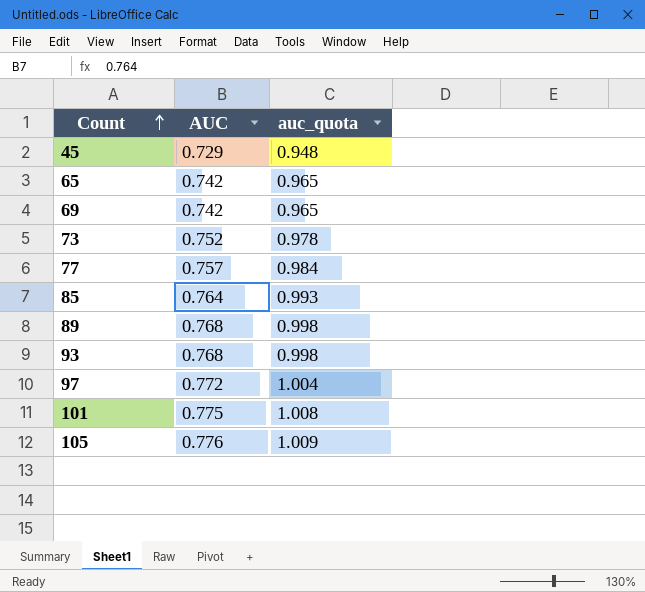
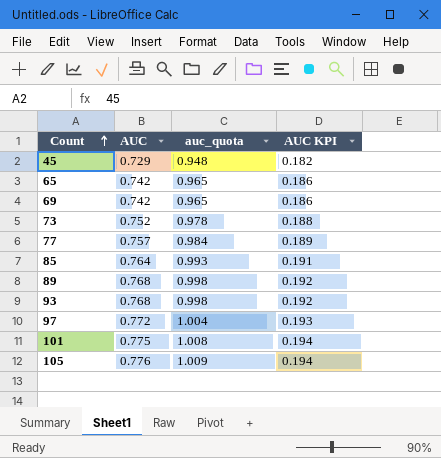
column AUC KPI | formula: none -> [AUC] * 0.25

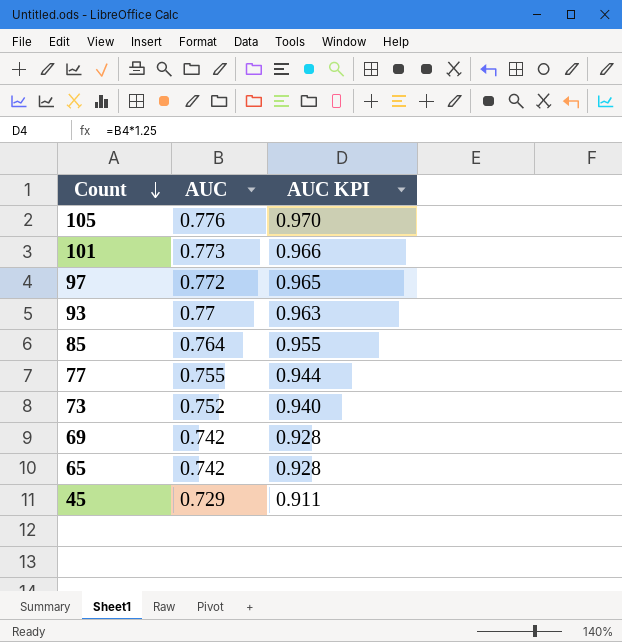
row order: Count ascending -> Count descending
column auc_quota | formula: [AUC] * 1.3 -> none
column AUC KPI | formula: [AUC] * 0.25 -> [AUC] * 1.25
row 89: 0.768 | 0.998 | 0.192 -> none
101 | AUC: 0.775 -> 0.773
93 | AUC: 0.768 -> 0.77
77 | AUC: 0.757 -> 0.755

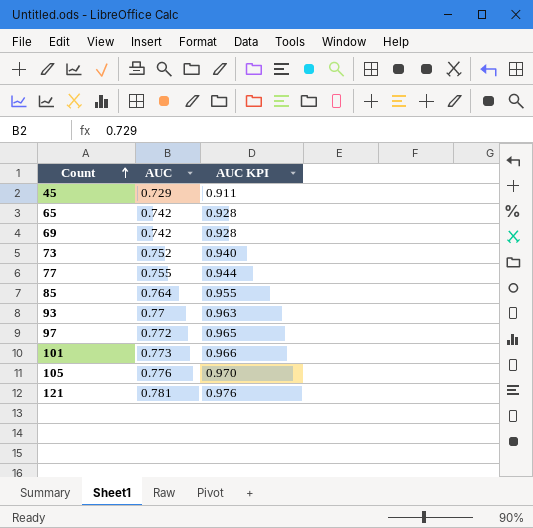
row order: Count descending -> Count ascending
row 121: none -> 0.781 | 0.976

